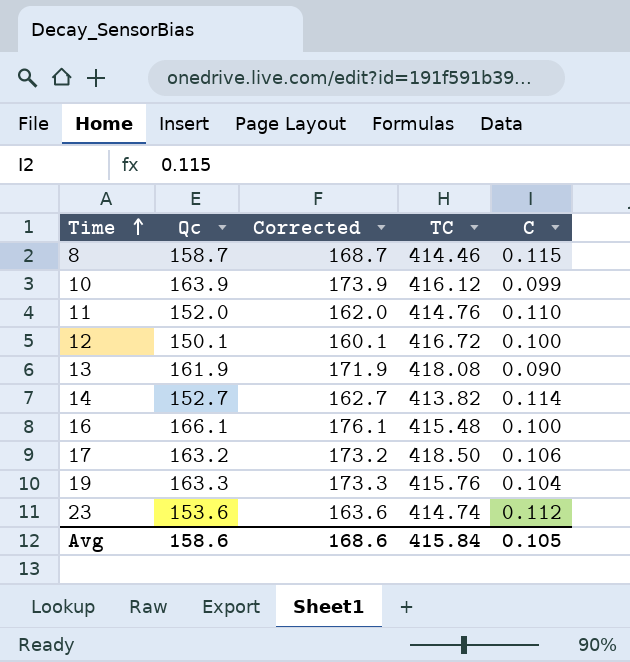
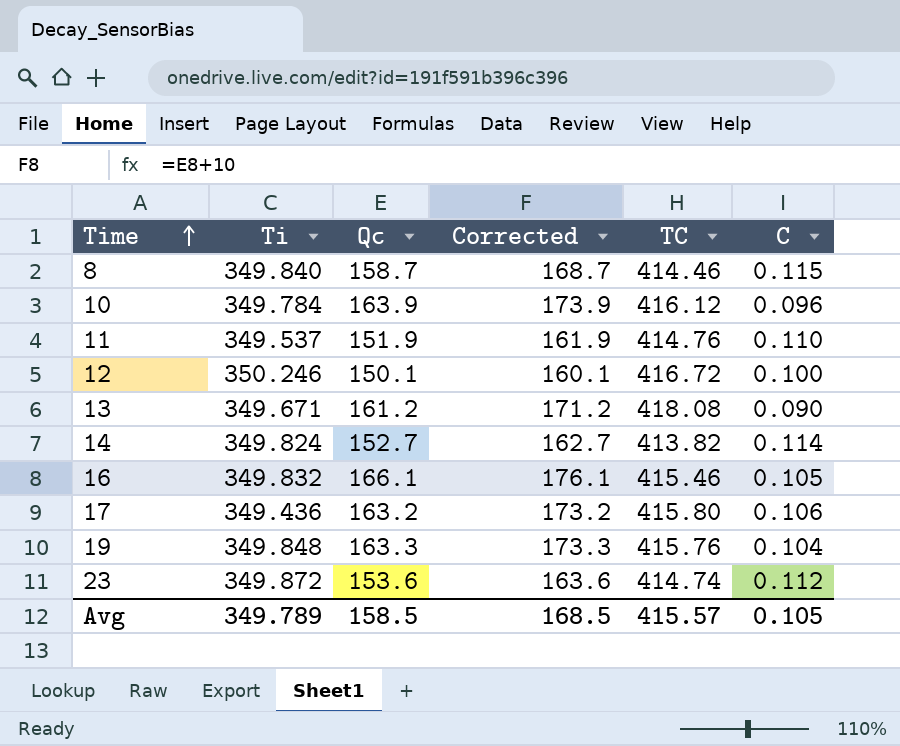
column Ti | position: none -> 2
10 | C: 0.099 -> 0.096
11 | Qc: 152.0 -> 151.9
11 | Corrected: 162.0 -> 161.9
13 | Qc: 161.9 -> 161.2
13 | Corrected: 171.9 -> 171.2
16 | TC: 415.48 -> 415.46
16 | C: 0.100 -> 0.105
17 | TC: 418.50 -> 415.80
Avg | Qc: 158.6 -> 158.5
Avg | Corrected: 168.6 -> 168.5
Avg | TC: 415.84 -> 415.57

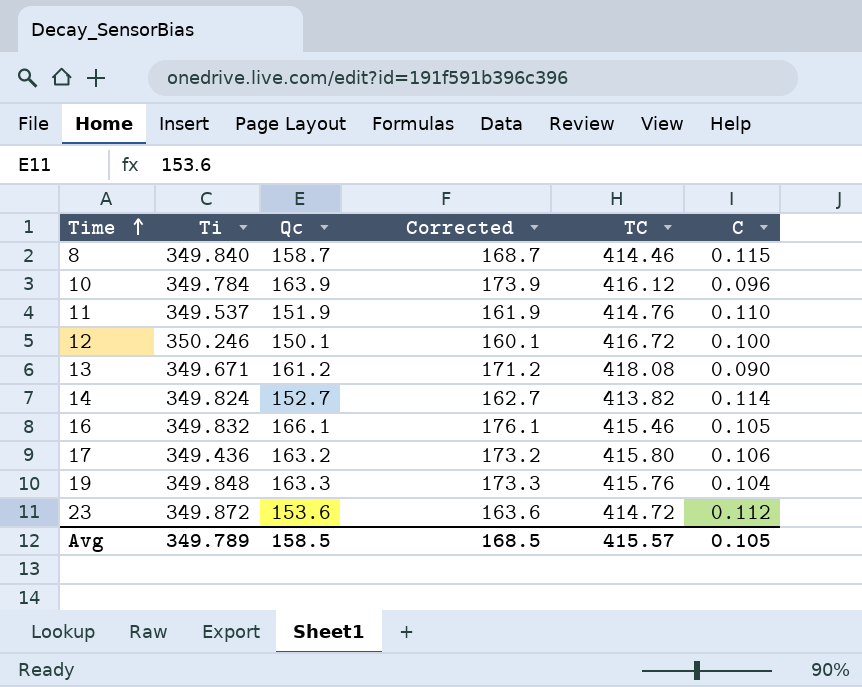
23 | TC: 414.74 -> 414.72

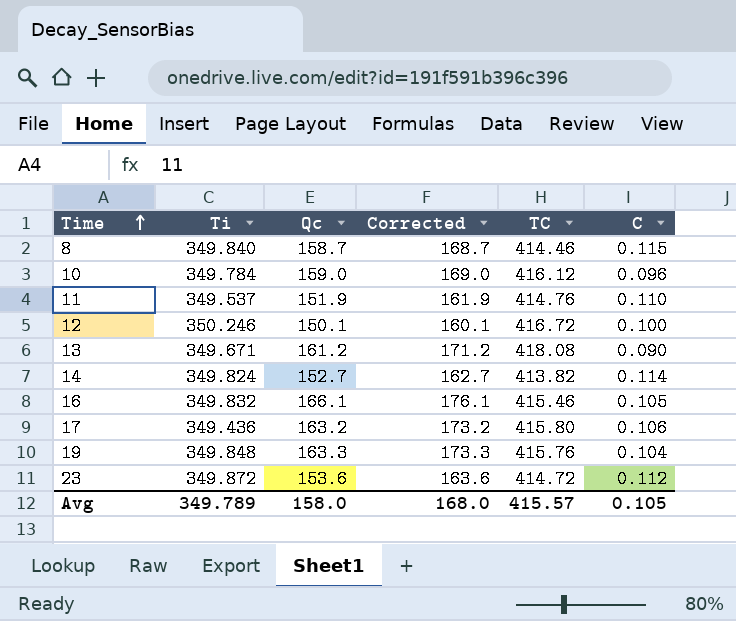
10 | Qc: 163.9 -> 159.0
10 | Corrected: 173.9 -> 169.0
Avg | Qc: 158.5 -> 158.0
Avg | Corrected: 168.5 -> 168.0

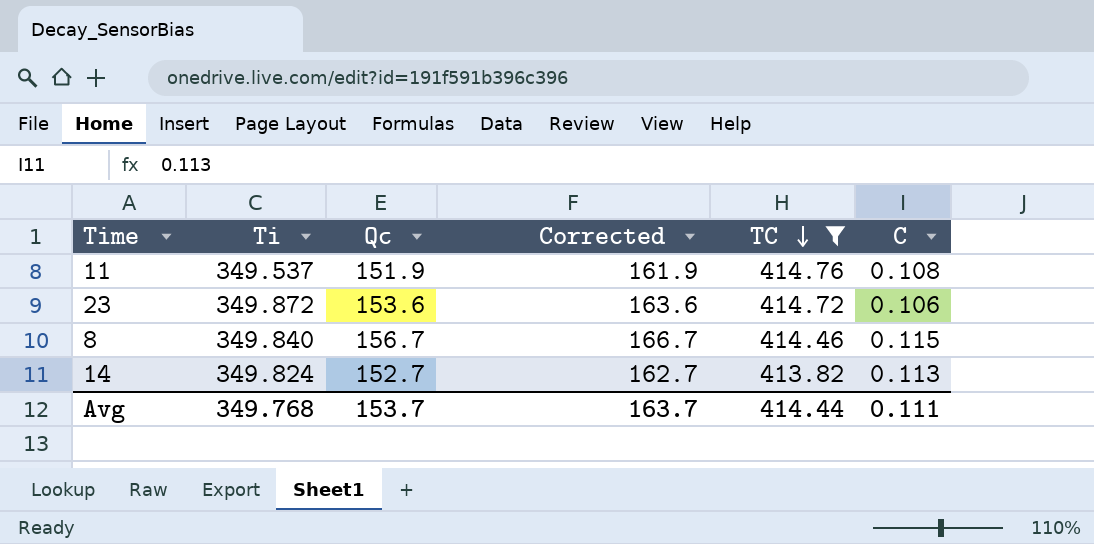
filter: none -> TC <= 414.76
row order: Time ascending -> TC descending
11 | C: 0.110 -> 0.108
23 | C: 0.112 -> 0.106
8 | Qc: 158.7 -> 156.7
8 | Corrected: 168.7 -> 166.7
14 | C: 0.114 -> 0.113
Avg | Ti: 349.789 -> 349.768
Avg | Qc: 158.0 -> 153.7
Avg | Corrected: 168.0 -> 163.7
Avg | TC: 415.57 -> 414.44
Avg | C: 0.105 -> 0.111

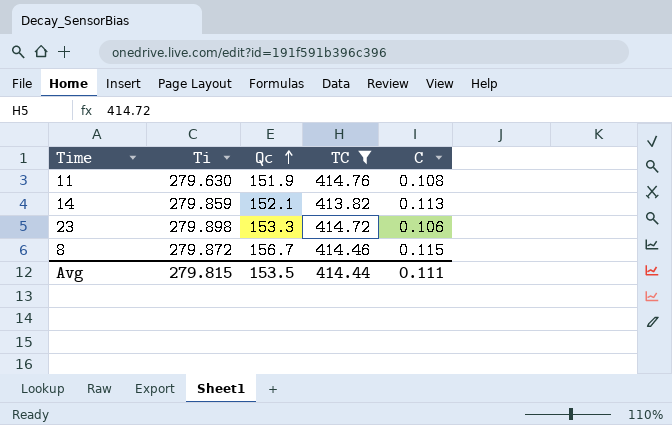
row order: TC descending -> Qc ascending
column Corrected | formula: [Qc] + 10 -> none
11 | Ti: 349.537 -> 279.630
14 | Ti: 349.824 -> 279.859
14 | Qc: 152.7 -> 152.1
23 | Ti: 349.872 -> 279.898
23 | Qc: 153.6 -> 153.3
8 | Ti: 349.840 -> 279.872
Avg | Ti: 349.768 -> 279.815
Avg | Qc: 153.7 -> 153.5

